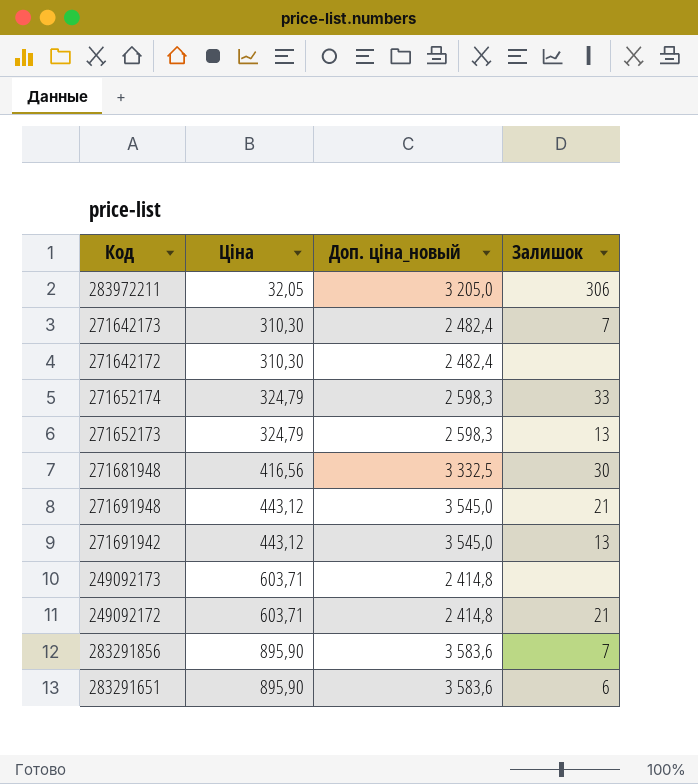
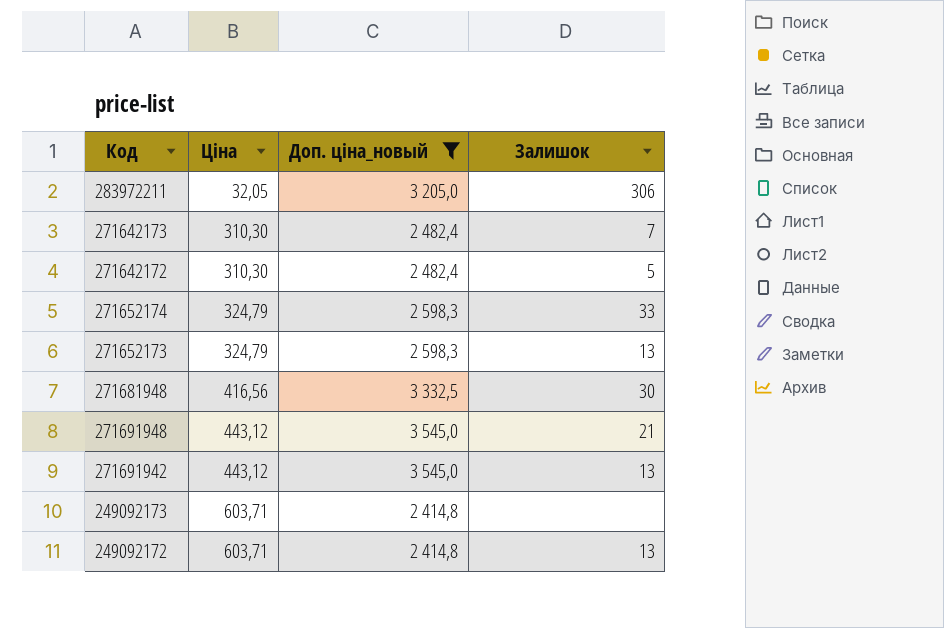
filter: none -> Доп. ціна_новый != 3 583,6
271642172 | Залишок: none -> 5
249092172 | Залишок: 21 -> 13

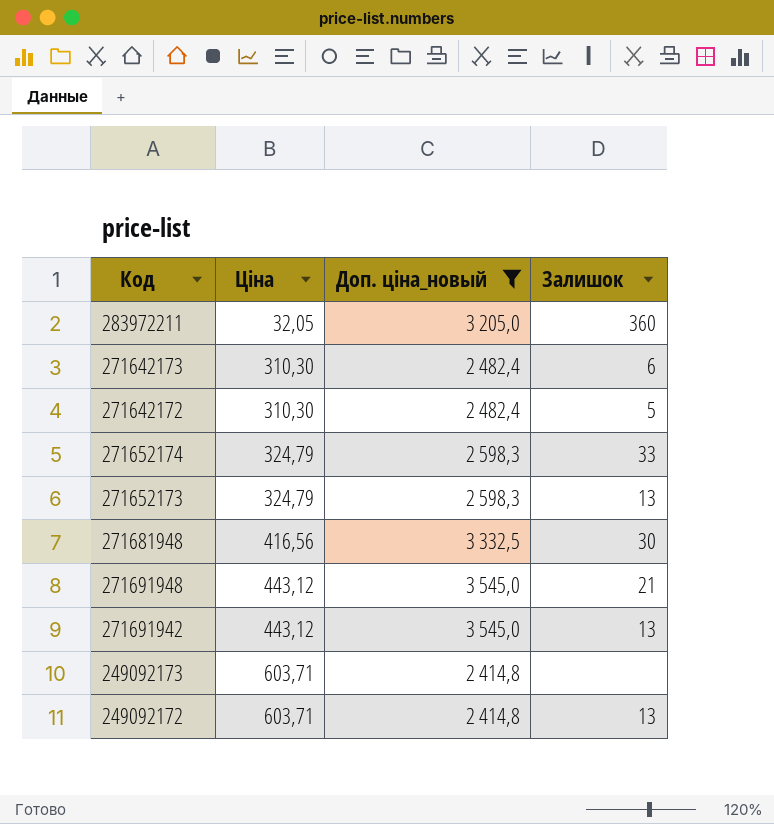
283972211 | Залишок: 306 -> 360
271642173 | Залишок: 7 -> 6

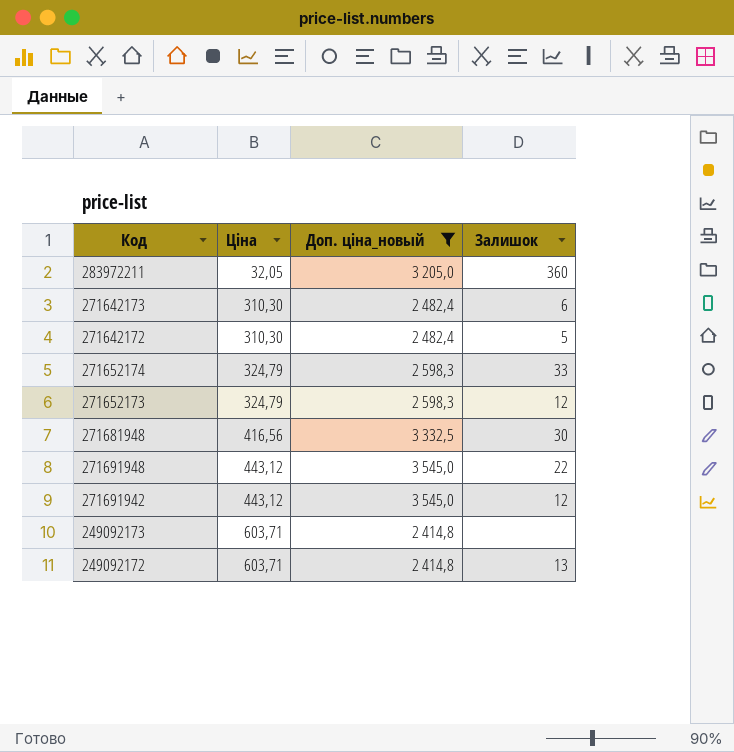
271652173 | Залишок: 13 -> 12
271691948 | Залишок: 21 -> 22
271691942 | Залишок: 13 -> 12

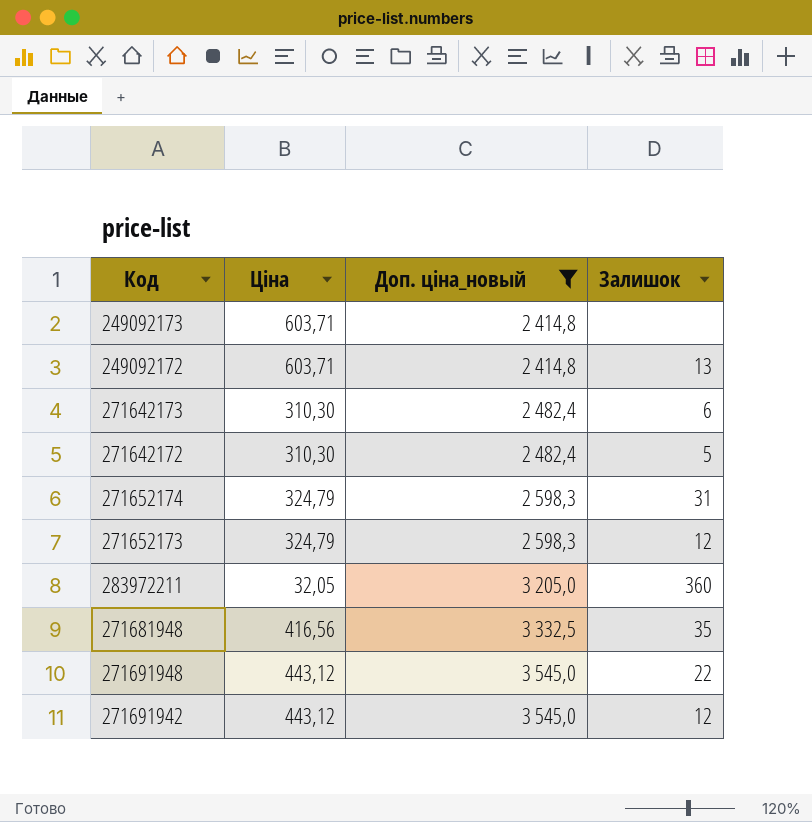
row order: Ціна ascending -> Доп. ціна_новый ascending
271652174 | Залишок: 33 -> 31
271681948 | Залишок: 30 -> 35

